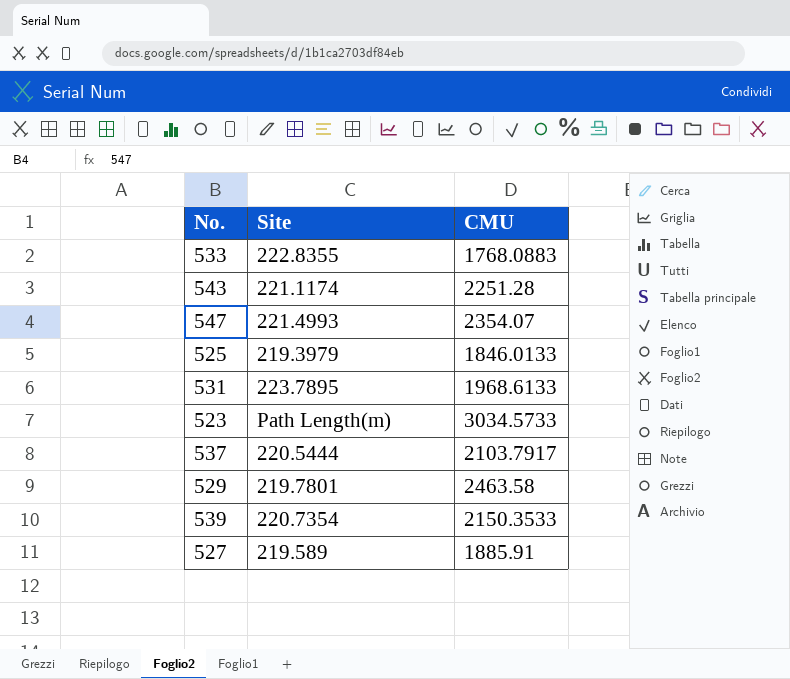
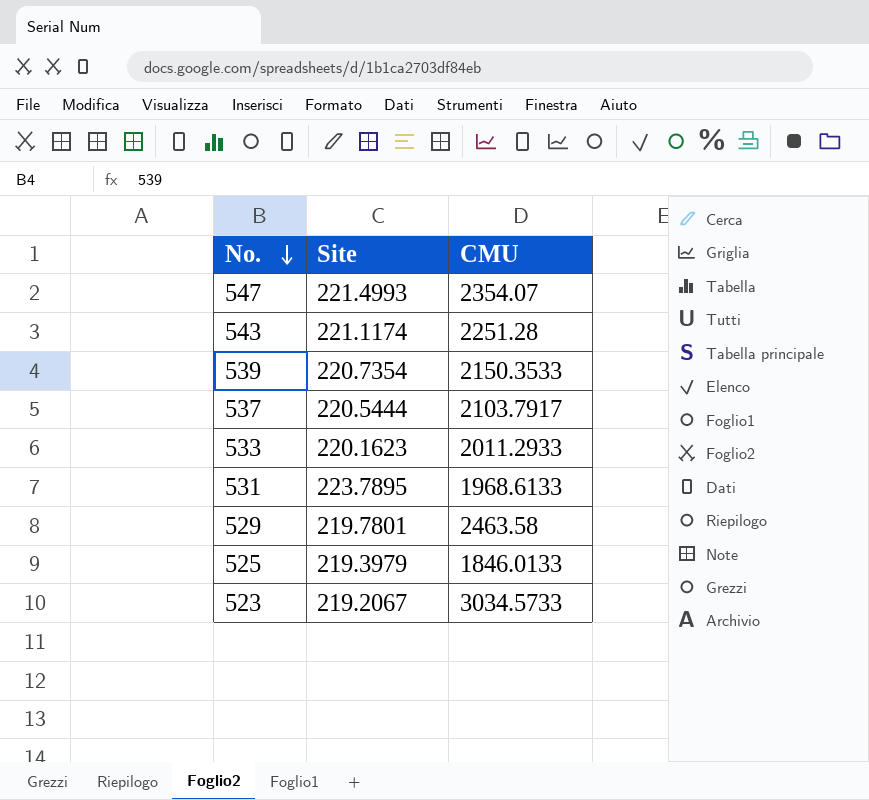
row order: none -> No. descending
row 527: 219.589 | 1885.91 -> none
533 | Site: 222.8355 -> 220.1623
533 | CMU: 1768.0883 -> 2011.2933
523 | Site: Path Length(m) -> 219.2067

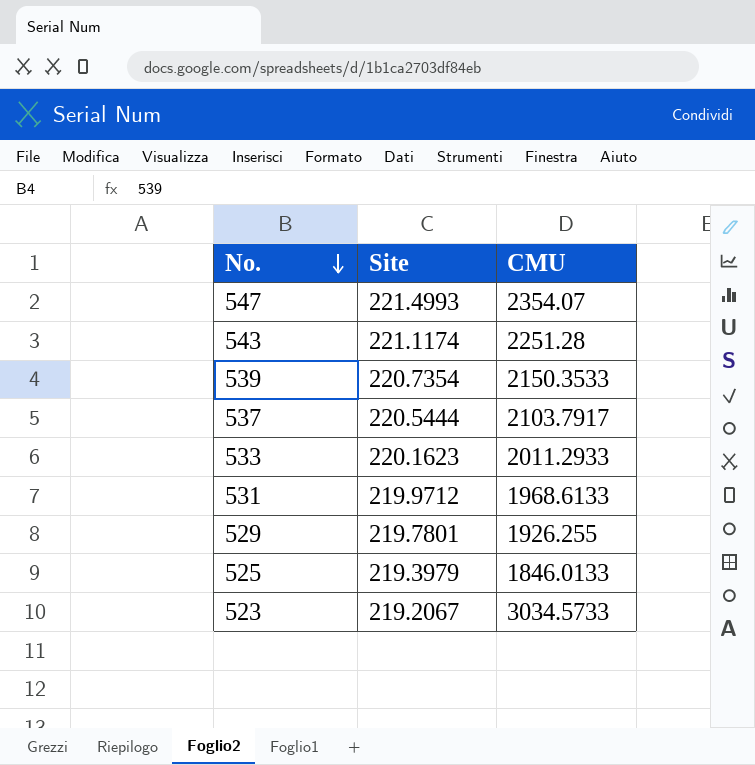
531 | Site: 223.7895 -> 219.9712
529 | CMU: 2463.58 -> 1926.255

